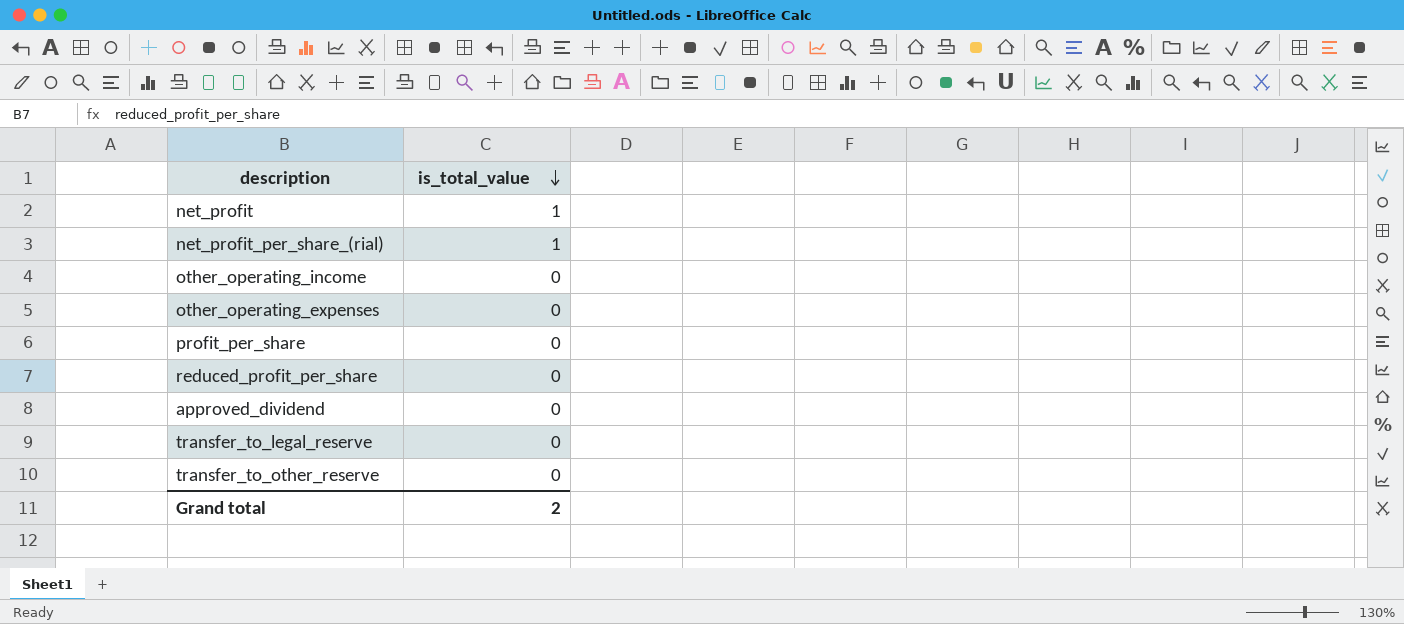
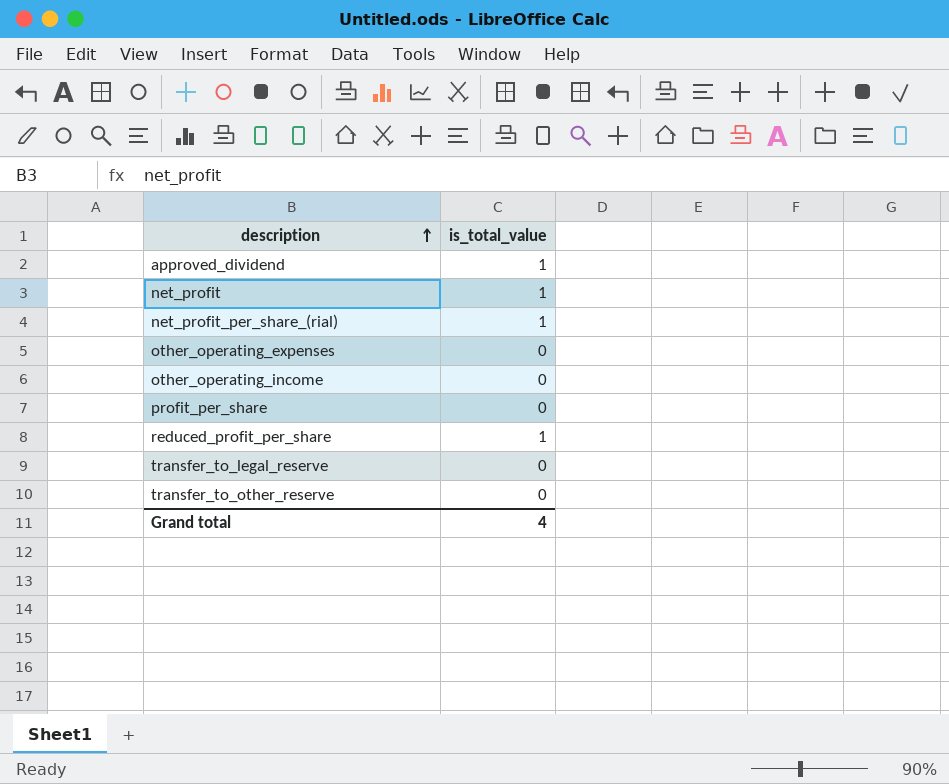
row order: is_total_value descending -> description ascending
approved_dividend | is_total_value: 0 -> 1
reduced_profit_per_share | is_total_value: 0 -> 1
Grand total | is_total_value: 2 -> 4

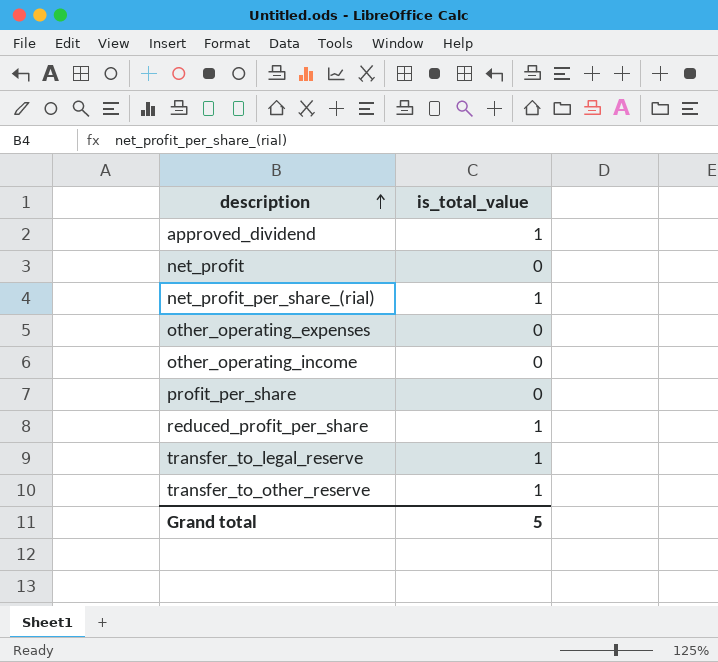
net_profit | is_total_value: 1 -> 0
transfer_to_legal_reserve | is_total_value: 0 -> 1
transfer_to_other_reserve | is_total_value: 0 -> 1
Grand total | is_total_value: 4 -> 5

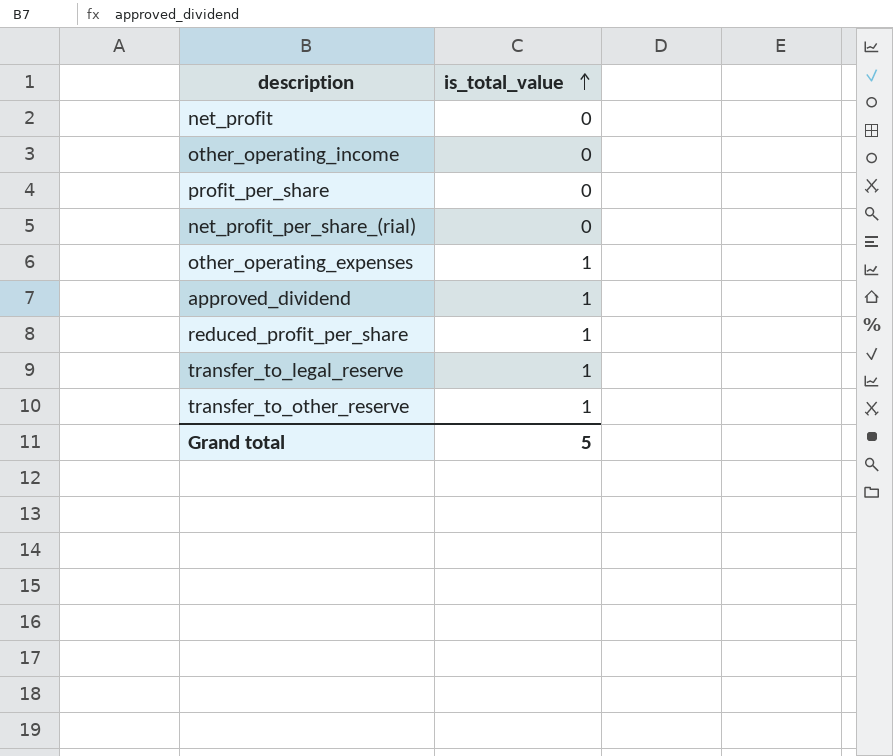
row order: description ascending -> is_total_value ascending
net_profit_per_share_(rial) | is_total_value: 1 -> 0
other_operating_expenses | is_total_value: 0 -> 1

